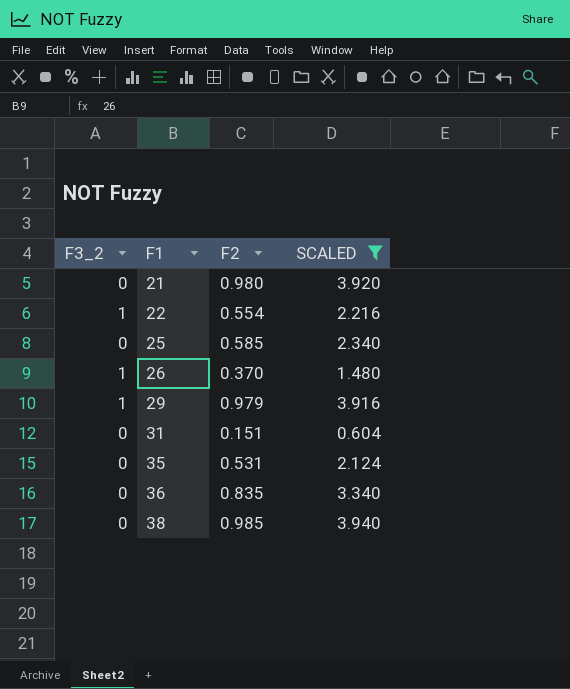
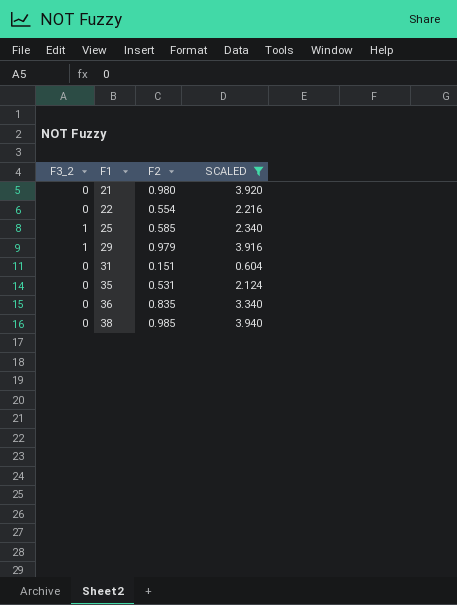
row 26: 1 | 0.370 | 1.480 -> none
22 | F3_2: 1 -> 0
25 | F3_2: 0 -> 1

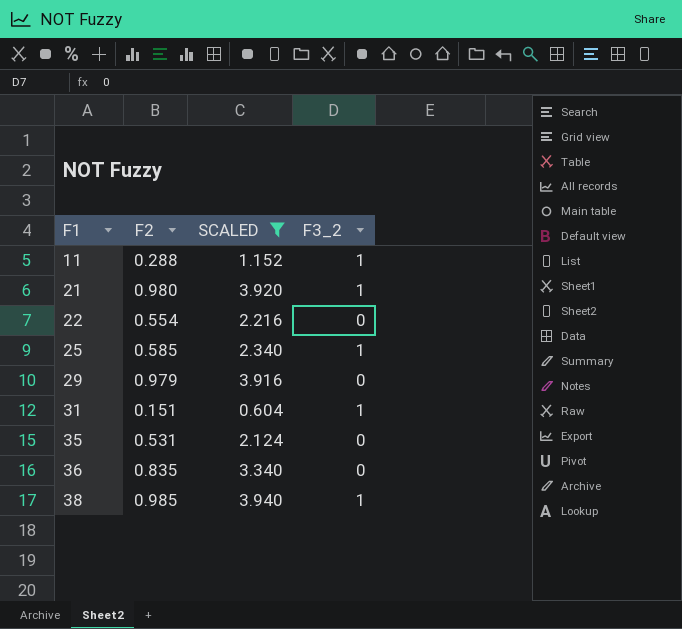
column F3_2 | position: 1 -> 4
row 11: none -> 0.288 | 1.152 | 1
21 | F3_2: 0 -> 1
29 | F3_2: 1 -> 0
31 | F3_2: 0 -> 1
38 | F3_2: 0 -> 1

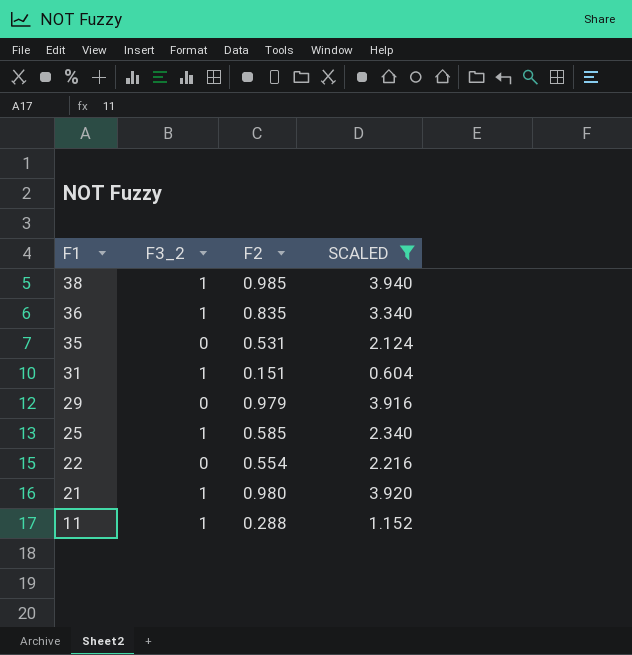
row order: F1 ascending -> F1 descending
column F3_2 | position: 4 -> 2
36 | F3_2: 0 -> 1

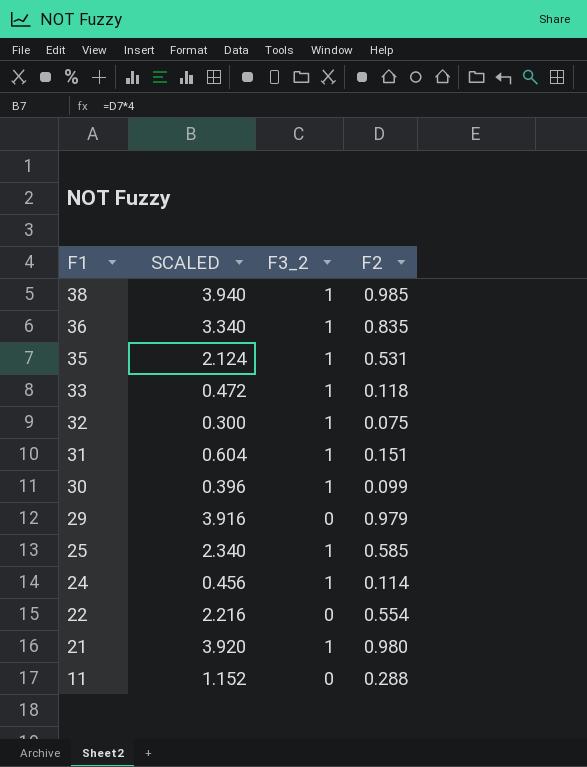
filter: SCALED >= 0.604 -> none
column SCALED | position: 4 -> 2
35 | F3_2: 0 -> 1
11 | F3_2: 1 -> 0

